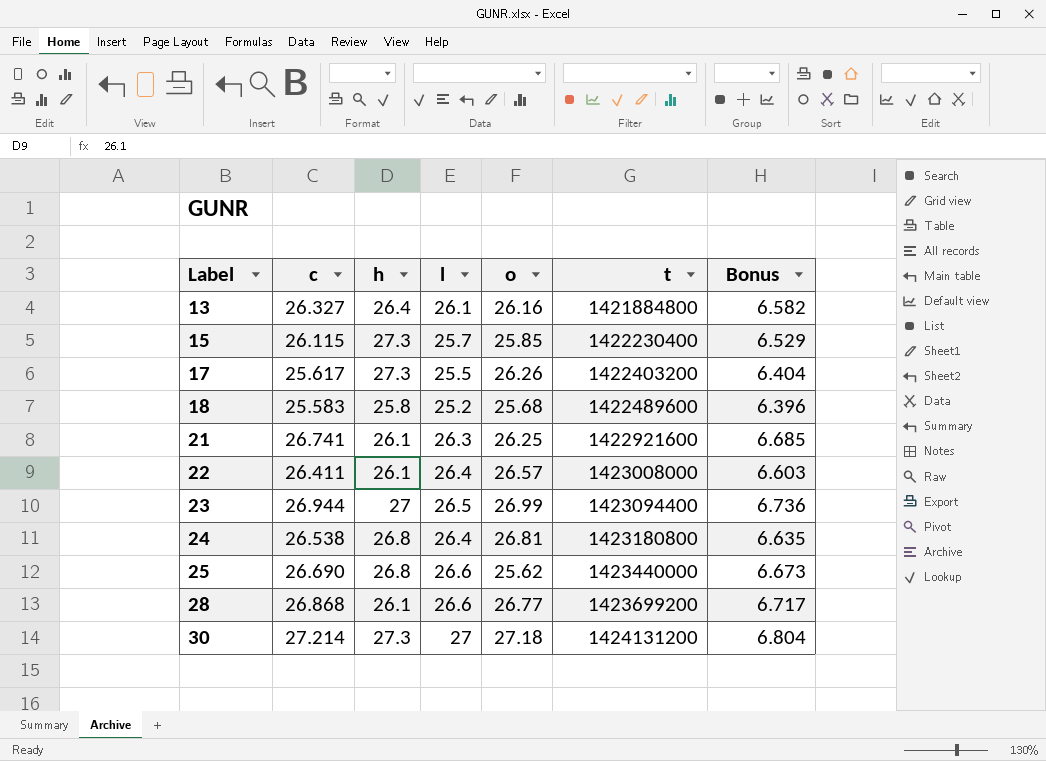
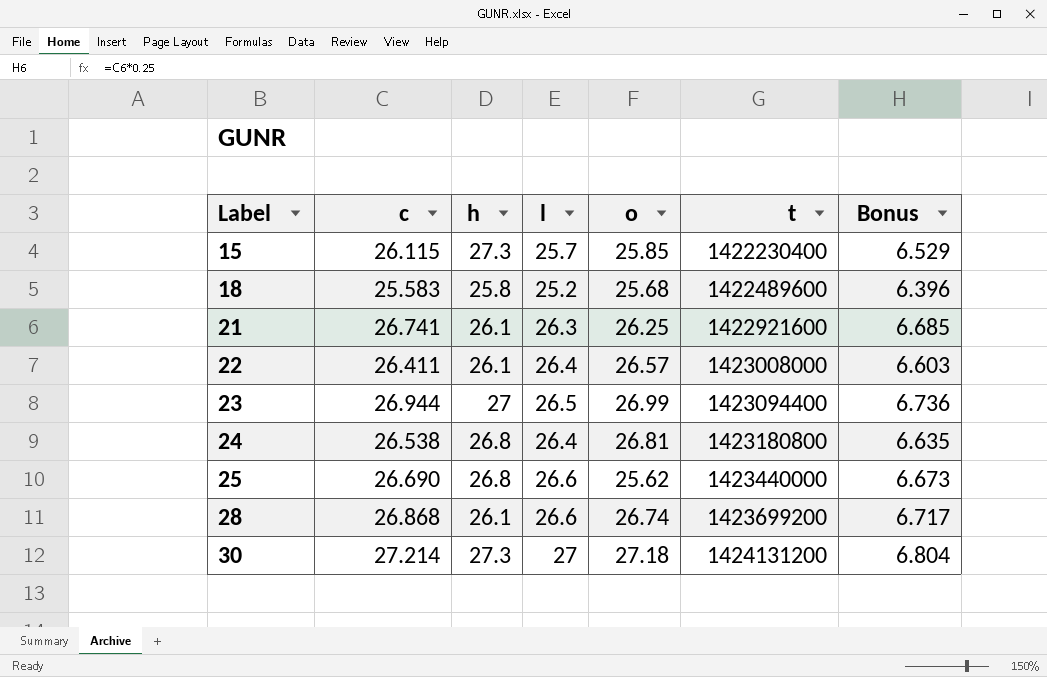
row 13: 26.327 | 26.4 | 26.1 | 26.16 | 1421884800 | 6.582 -> none
row 17: 25.617 | 27.3 | 25.5 | 26.26 | 1422403200 | 6.404 -> none
28 | o: 26.77 -> 26.74

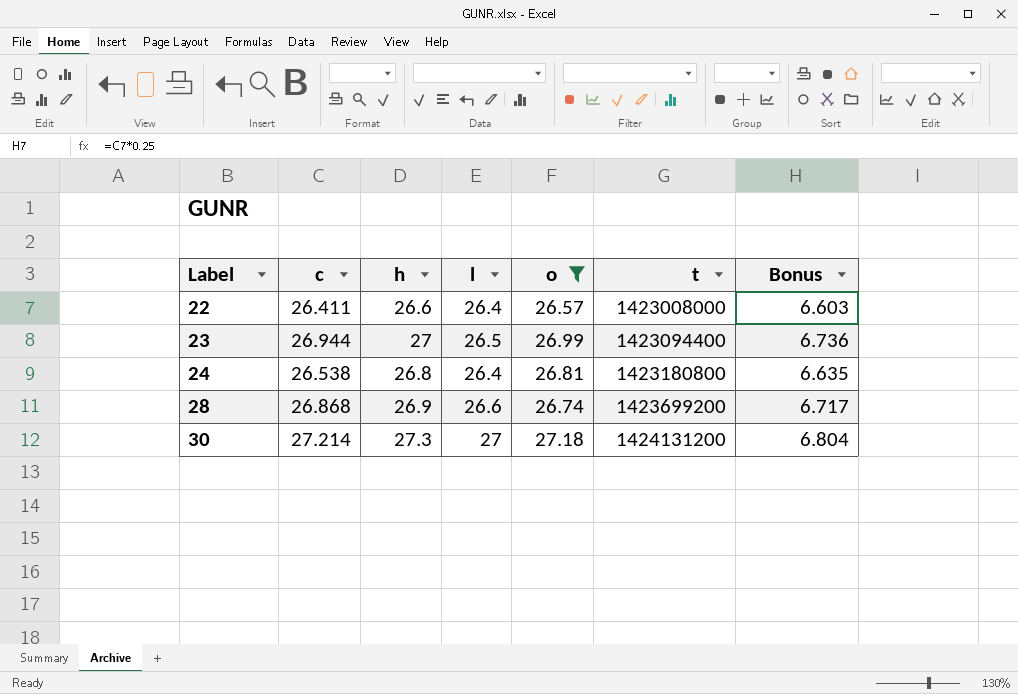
filter: none -> o >= 26.57
22 | h: 26.1 -> 26.6
28 | h: 26.1 -> 26.9

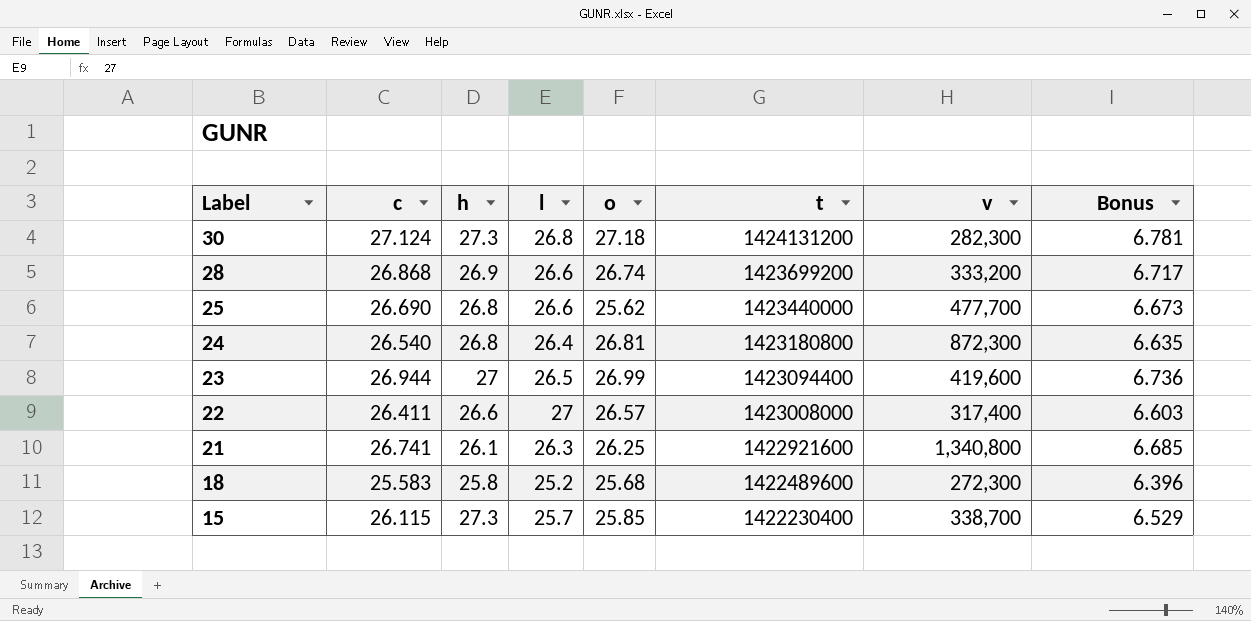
filter: o >= 26.57 -> none
row order: Label ascending -> Label descending
column v | position: none -> 7
30 | c: 27.214 -> 27.124
30 | l: 27 -> 26.8
30 | Bonus: 6.804 -> 6.781
24 | c: 26.538 -> 26.540
22 | l: 26.4 -> 27

